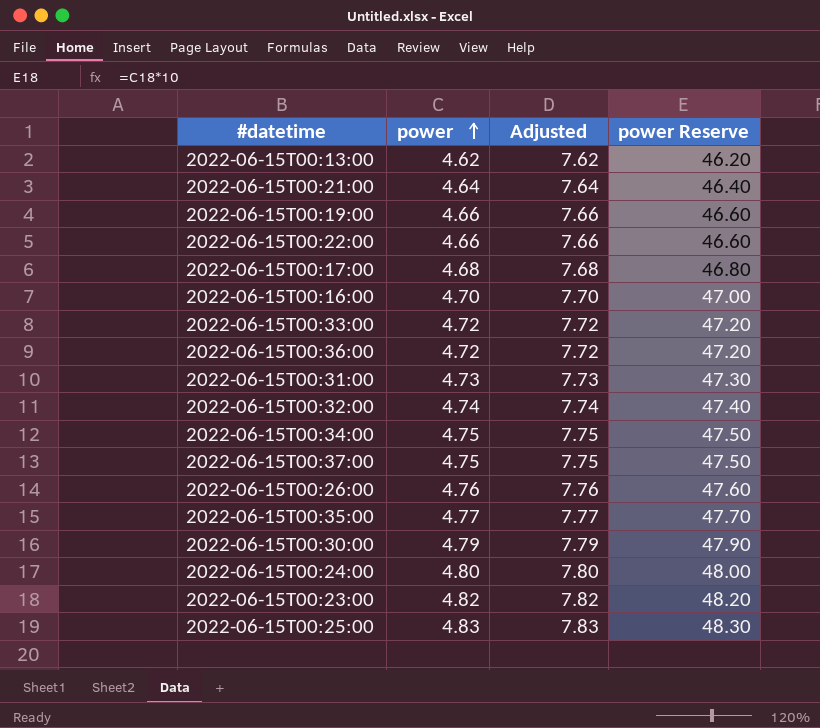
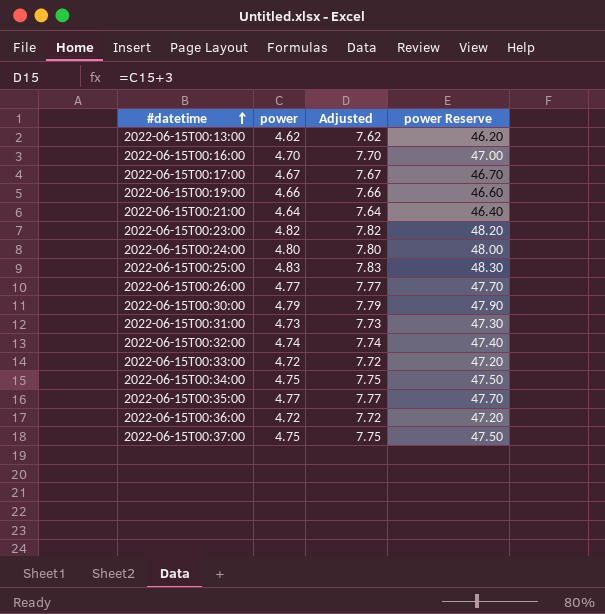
row order: power ascending -> #datetime ascending
row 2022-06-15T00:22:00: 4.66 | 7.66 | 46.60 -> none
2022-06-15T00:17:00 | power: 4.68 -> 4.67
2022-06-15T00:17:00 | Adjusted: 7.68 -> 7.67
2022-06-15T00:17:00 | power Reserve: 46.80 -> 46.70
2022-06-15T00:26:00 | power: 4.76 -> 4.77
2022-06-15T00:26:00 | Adjusted: 7.76 -> 7.77
2022-06-15T00:26:00 | power Reserve: 47.60 -> 47.70

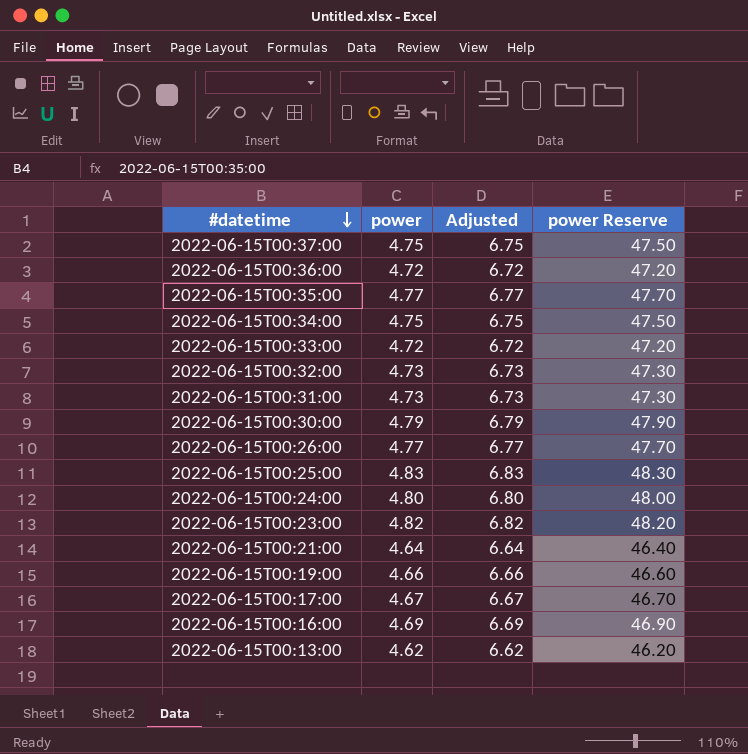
row order: #datetime ascending -> #datetime descending
column Adjusted | formula: [power] + 3 -> [power] + 2
2022-06-15T00:32:00 | power: 4.74 -> 4.73
2022-06-15T00:32:00 | power Reserve: 47.40 -> 47.30
2022-06-15T00:16:00 | power: 4.70 -> 4.69
2022-06-15T00:16:00 | power Reserve: 47.00 -> 46.90

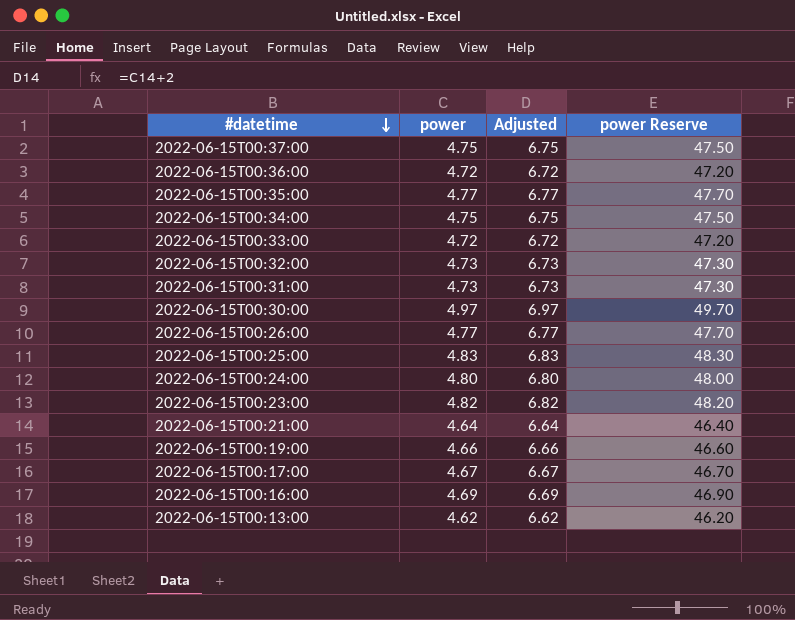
2022-06-15T00:30:00 | power: 4.79 -> 4.97
2022-06-15T00:30:00 | Adjusted: 6.79 -> 6.97
2022-06-15T00:30:00 | power Reserve: 47.90 -> 49.70

